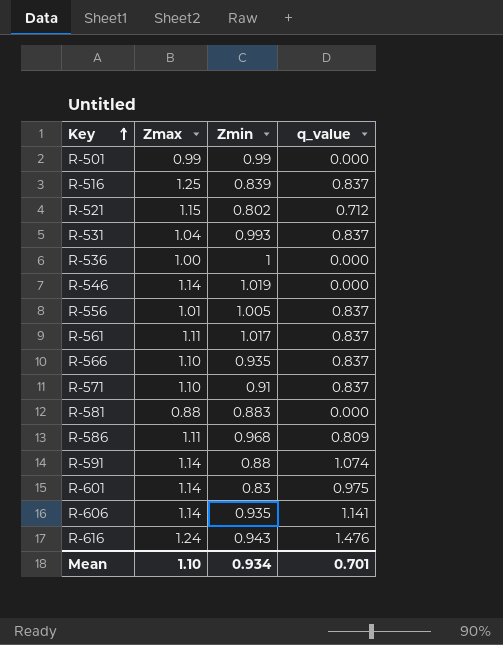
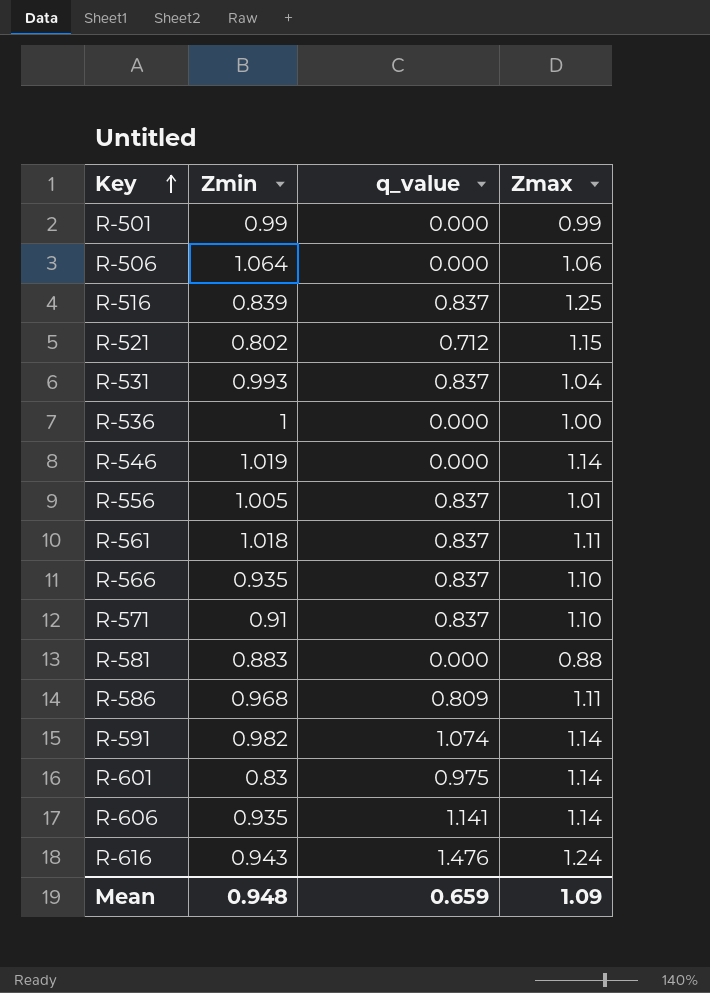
column Zmax | position: 2 -> 4
row R-506: none -> 1.064 | 0.000 | 1.06
R-561 | Zmin: 1.017 -> 1.018
R-591 | Zmin: 0.88 -> 0.982
Mean | Zmin: 0.934 -> 0.948
Mean | q_value: 0.701 -> 0.659
Mean | Zmax: 1.10 -> 1.09

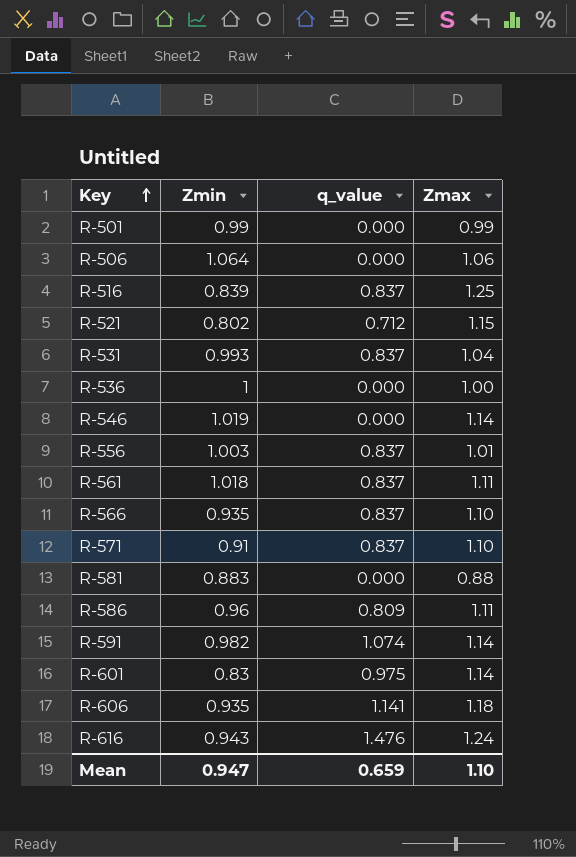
R-556 | Zmin: 1.005 -> 1.003
R-586 | Zmin: 0.968 -> 0.96
R-606 | Zmax: 1.14 -> 1.18
Mean | Zmin: 0.948 -> 0.947
Mean | Zmax: 1.09 -> 1.10

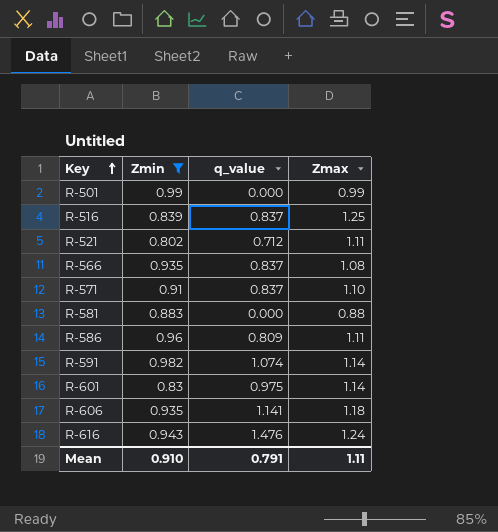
filter: none -> Zmin <= 0.99
R-521 | Zmax: 1.15 -> 1.11
R-566 | Zmax: 1.10 -> 1.08
Mean | Zmin: 0.947 -> 0.910
Mean | q_value: 0.659 -> 0.791
Mean | Zmax: 1.10 -> 1.11

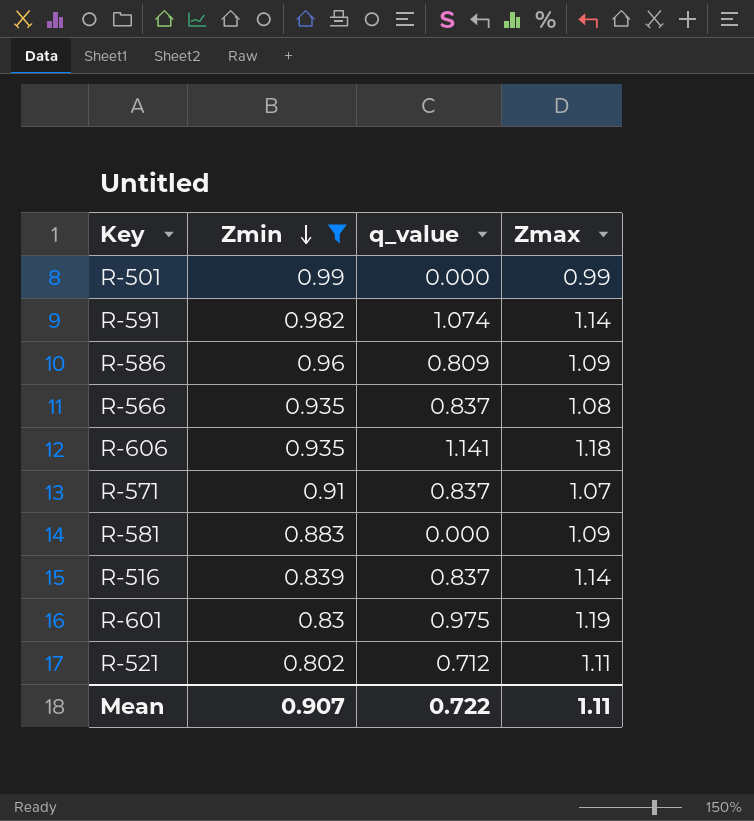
row order: Key ascending -> Zmin descending
row R-616: 0.943 | 1.476 | 1.24 -> none
R-586 | Zmax: 1.11 -> 1.09
R-571 | Zmax: 1.10 -> 1.07
R-581 | Zmax: 0.88 -> 1.09
R-516 | Zmax: 1.25 -> 1.14
R-601 | Zmax: 1.14 -> 1.19
Mean | Zmin: 0.910 -> 0.907
Mean | q_value: 0.791 -> 0.722

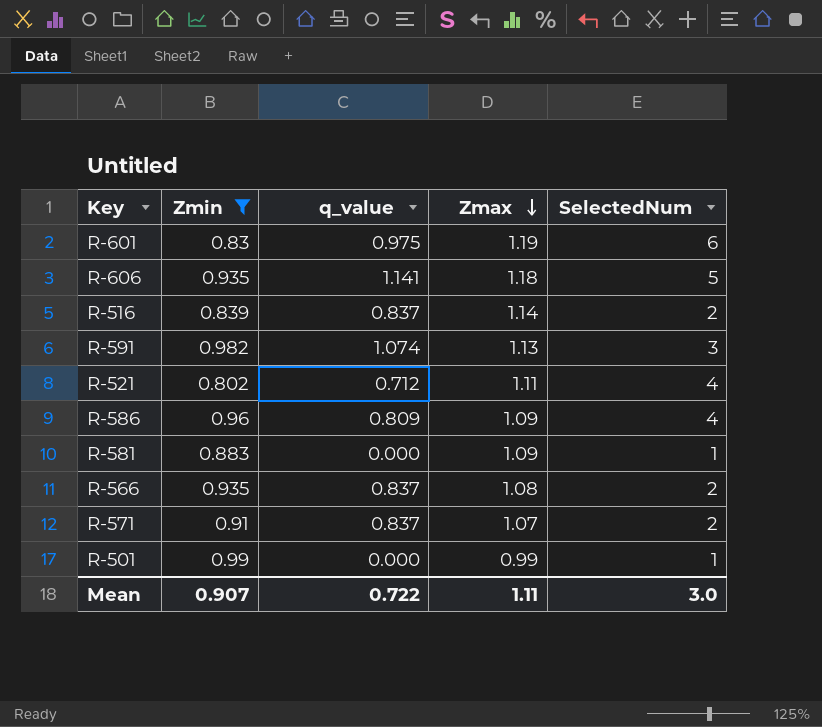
row order: Zmin descending -> Zmax descending
column SelectedNum | position: none -> 5
R-591 | Zmax: 1.14 -> 1.13

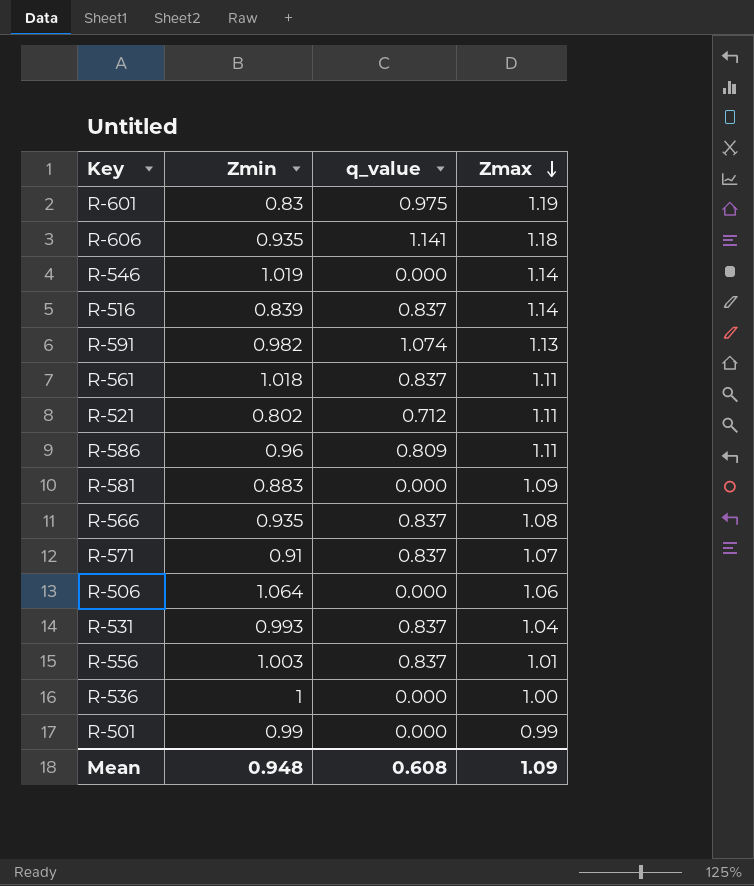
filter: Zmin <= 0.99 -> none
column SelectedNum | position: 5 -> none
R-586 | Zmax: 1.09 -> 1.11
Mean | Zmin: 0.907 -> 0.948
Mean | q_value: 0.722 -> 0.608
Mean | Zmax: 1.11 -> 1.09

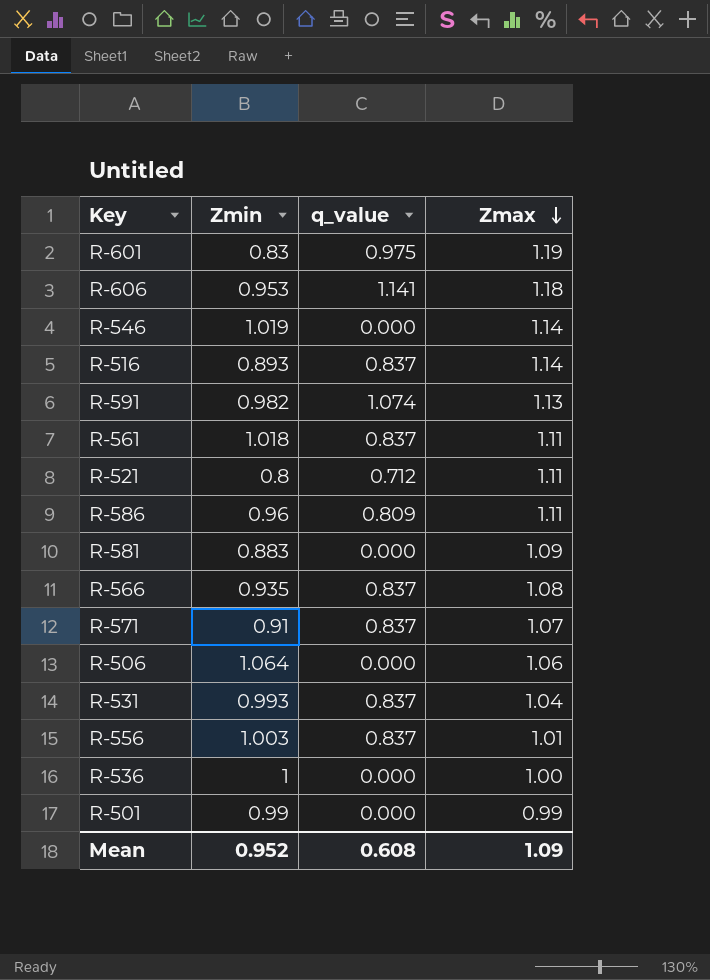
R-606 | Zmin: 0.935 -> 0.953
R-516 | Zmin: 0.839 -> 0.893
R-521 | Zmin: 0.802 -> 0.8
Mean | Zmin: 0.948 -> 0.952

